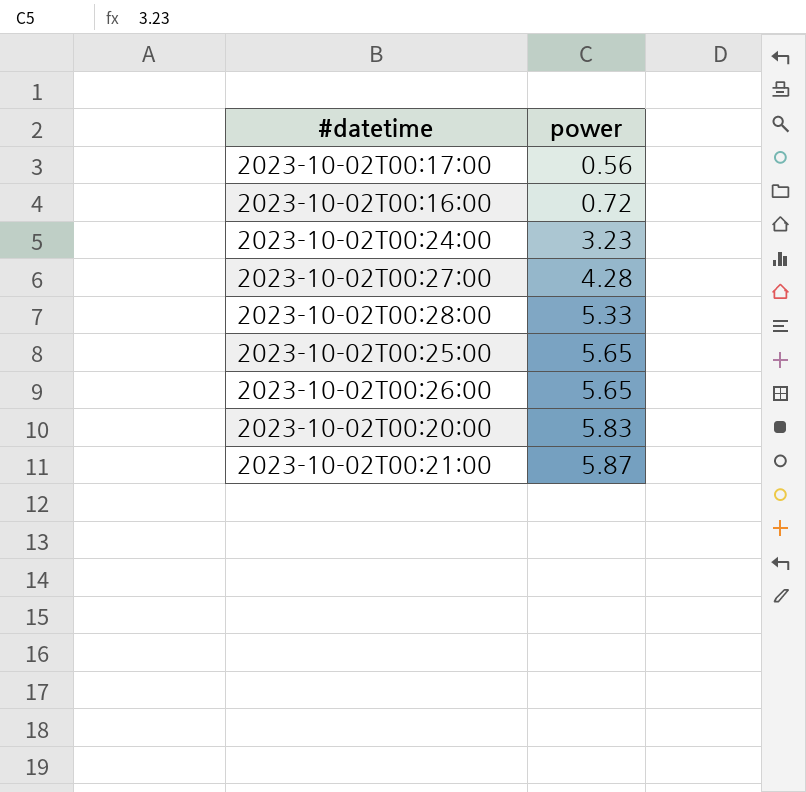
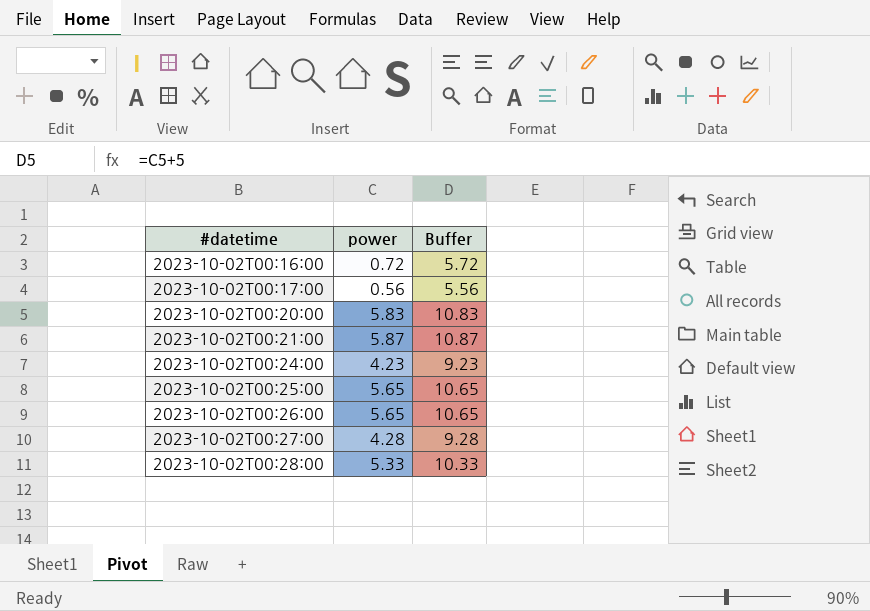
row order: power ascending -> #datetime ascending
column Buffer | formula: none -> [power] + 5
2023-10-02T00:24:00 | power: 3.23 -> 4.23

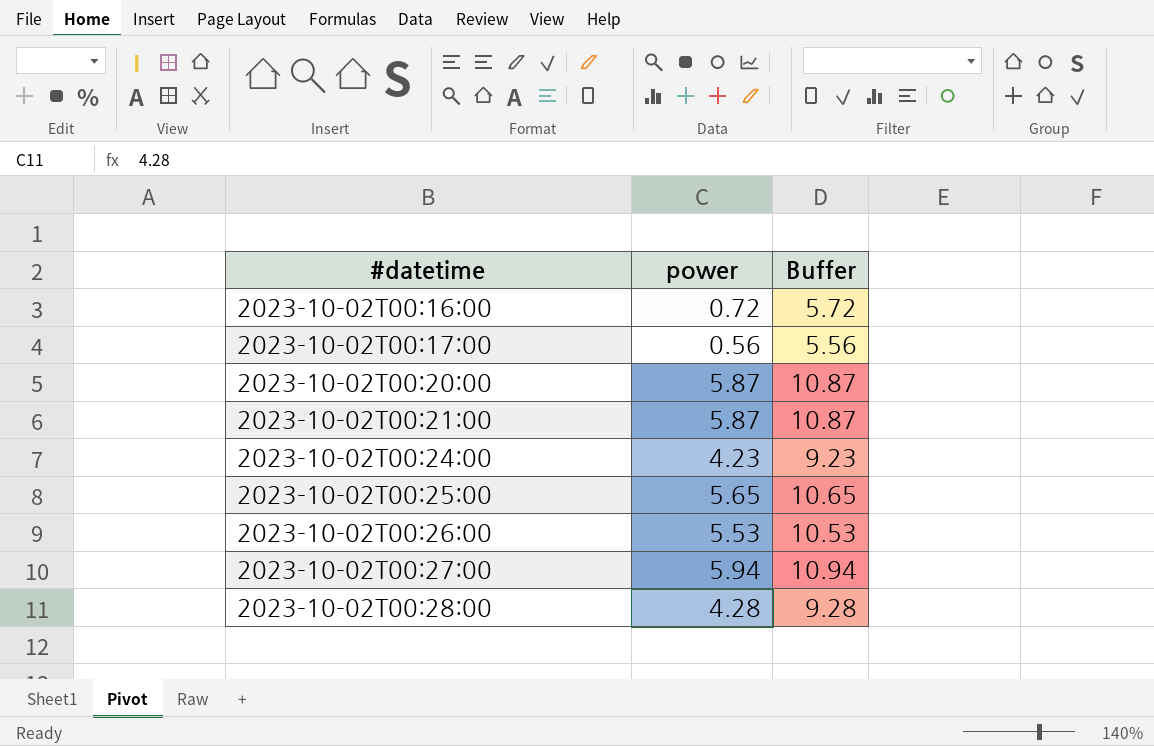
2023-10-02T00:20:00 | power: 5.83 -> 5.87
2023-10-02T00:20:00 | Buffer: 10.83 -> 10.87
2023-10-02T00:26:00 | power: 5.65 -> 5.53
2023-10-02T00:26:00 | Buffer: 10.65 -> 10.53
2023-10-02T00:27:00 | power: 4.28 -> 5.94
2023-10-02T00:27:00 | Buffer: 9.28 -> 10.94
2023-10-02T00:28:00 | power: 5.33 -> 4.28
2023-10-02T00:28:00 | Buffer: 10.33 -> 9.28

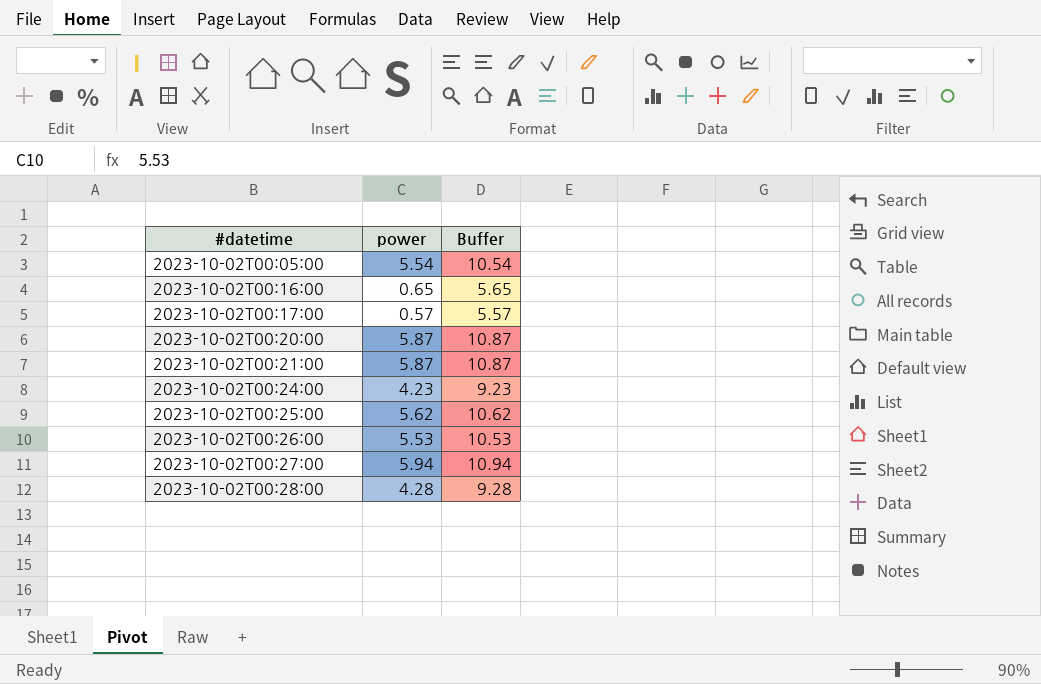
row 2023-10-02T00:05:00: none -> 5.54 | 10.54
2023-10-02T00:16:00 | power: 0.72 -> 0.65
2023-10-02T00:16:00 | Buffer: 5.72 -> 5.65
2023-10-02T00:17:00 | power: 0.56 -> 0.57
2023-10-02T00:17:00 | Buffer: 5.56 -> 5.57
2023-10-02T00:25:00 | power: 5.65 -> 5.62
2023-10-02T00:25:00 | Buffer: 10.65 -> 10.62

